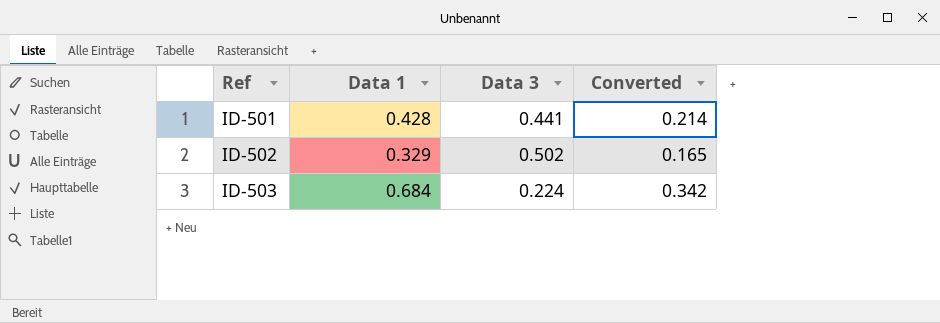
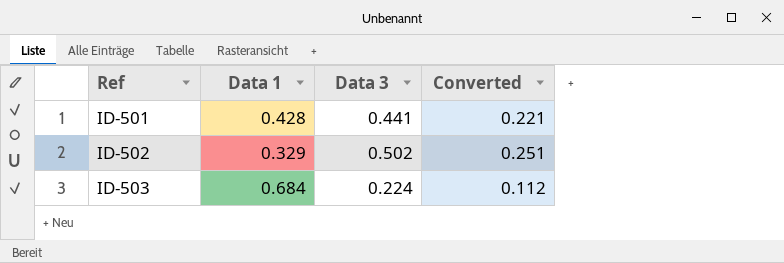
column Converted | formula: [Data 1] * 0.5 -> [Data 3] * 0.5

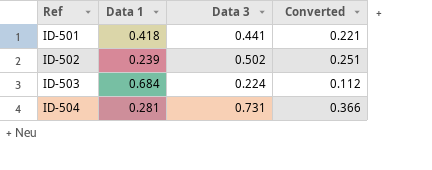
ID-501 | Data 1: 0.428 -> 0.418
ID-502 | Data 1: 0.329 -> 0.239
row ID-504: none -> 0.281 | 0.731 | 0.366

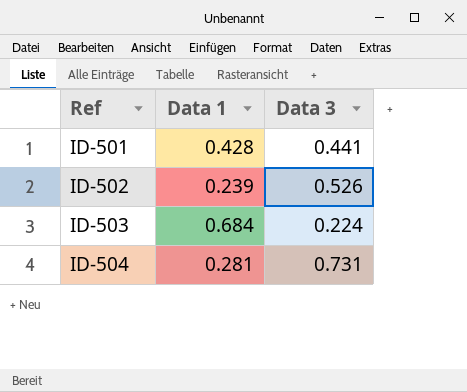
column Converted | formula: [Data 3] * 0.5 -> none
ID-501 | Data 1: 0.418 -> 0.428
ID-502 | Data 3: 0.502 -> 0.526

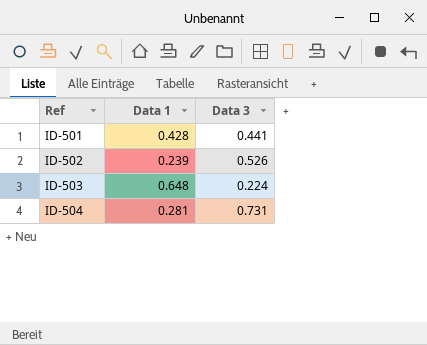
ID-503 | Data 1: 0.684 -> 0.648

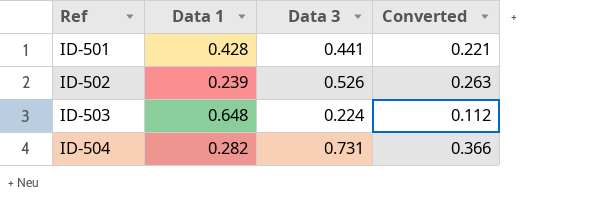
column Converted | formula: none -> [Data 3] * 0.5
ID-504 | Data 1: 0.281 -> 0.282

